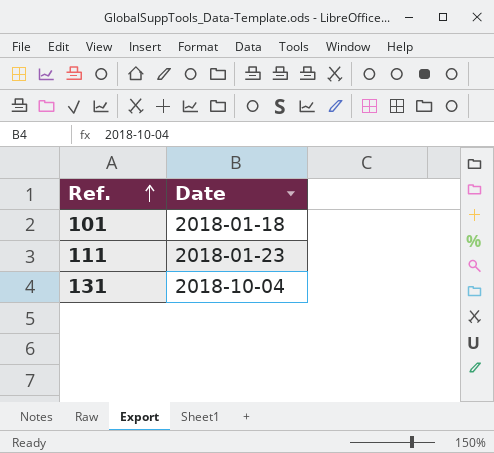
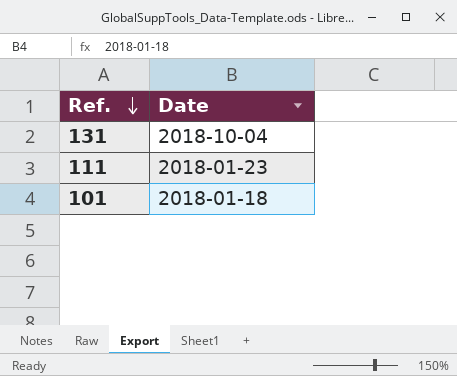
row order: Ref. ascending -> Ref. descending

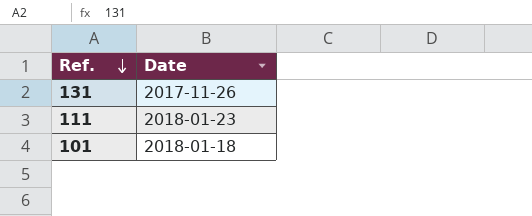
131 | Date: 2018-10-04 -> 2017-11-26

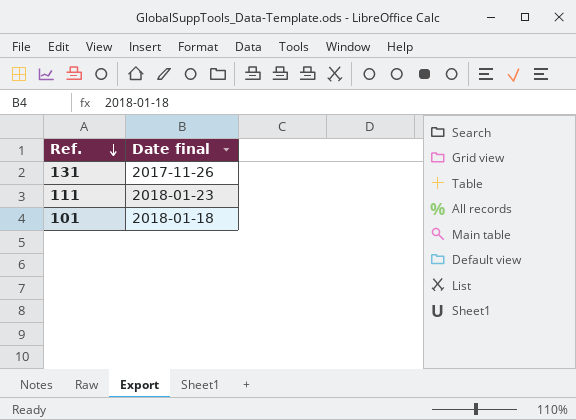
column name: Date -> Date final

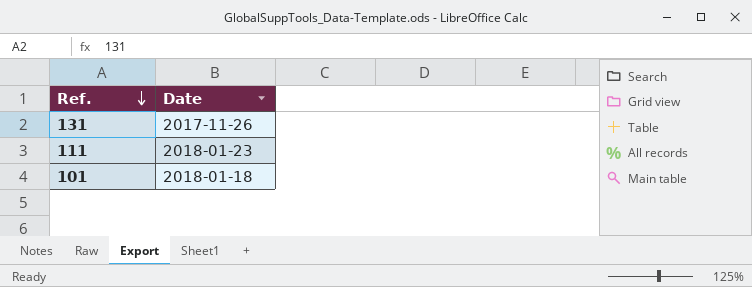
column name: Date final -> Date

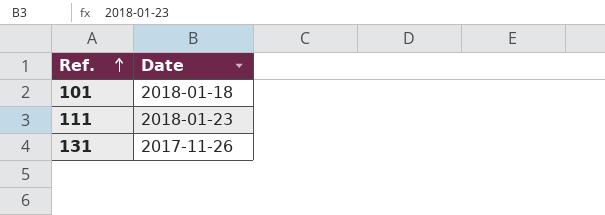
row order: Ref. descending -> Ref. ascending

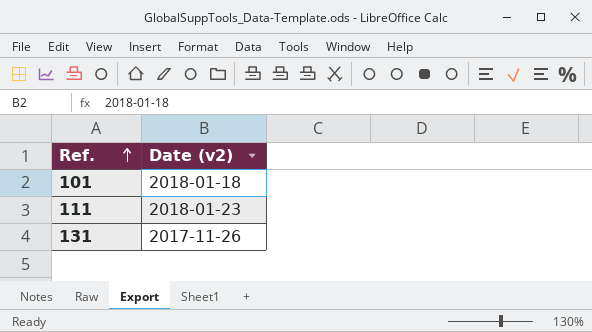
column name: Date -> Date (v2)

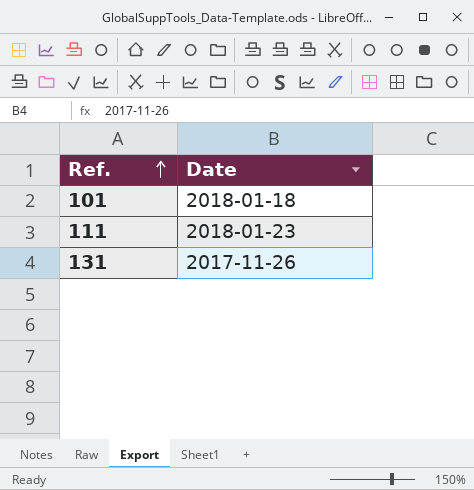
column name: Date (v2) -> Date

